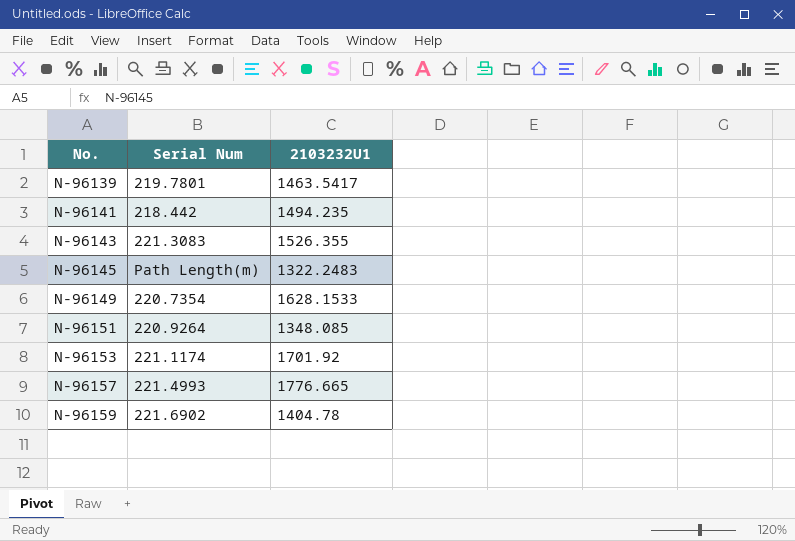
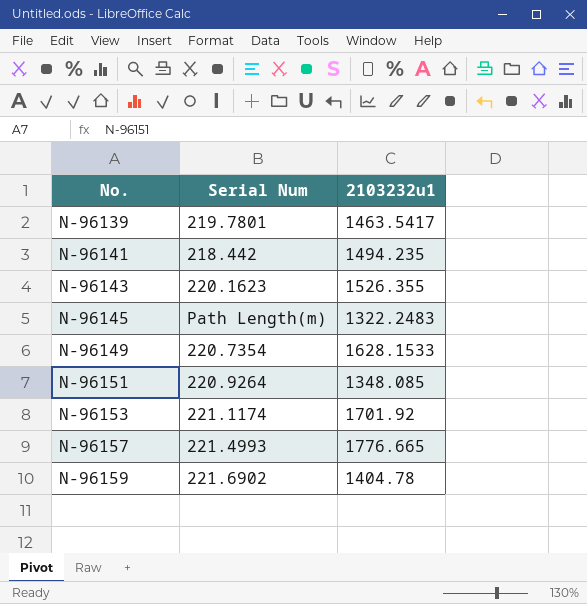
column name: 2103232U1 -> 2103232u1
N-96143 | Serial Num: 221.3083 -> 220.1623

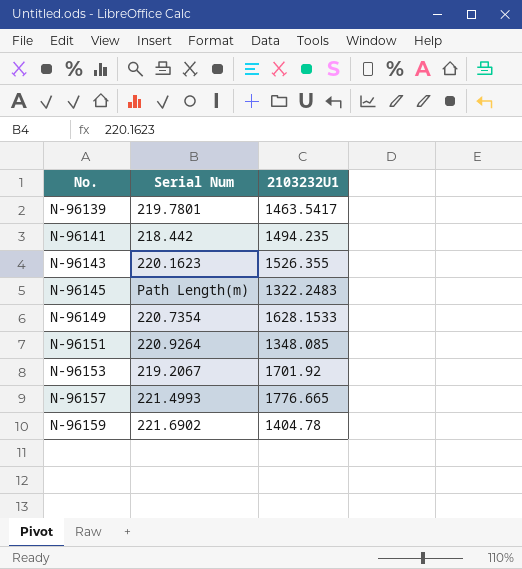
column name: 2103232u1 -> 2103232U1
N-96153 | Serial Num: 221.1174 -> 219.2067

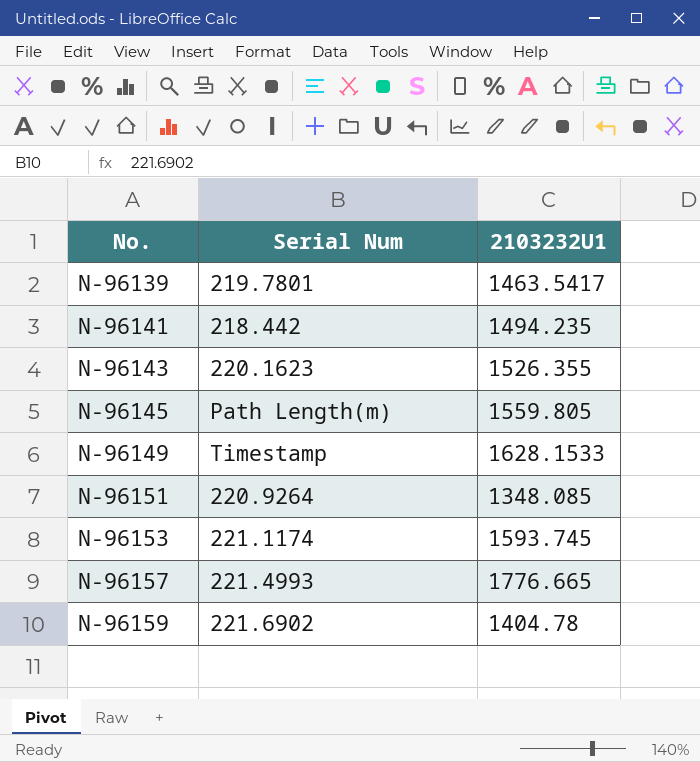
N-96145 | 2103232U1: 1322.2483 -> 1559.805
N-96149 | Serial Num: 220.7354 -> Timestamp
N-96153 | Serial Num: 219.2067 -> 221.1174
N-96153 | 2103232U1: 1701.92 -> 1593.745

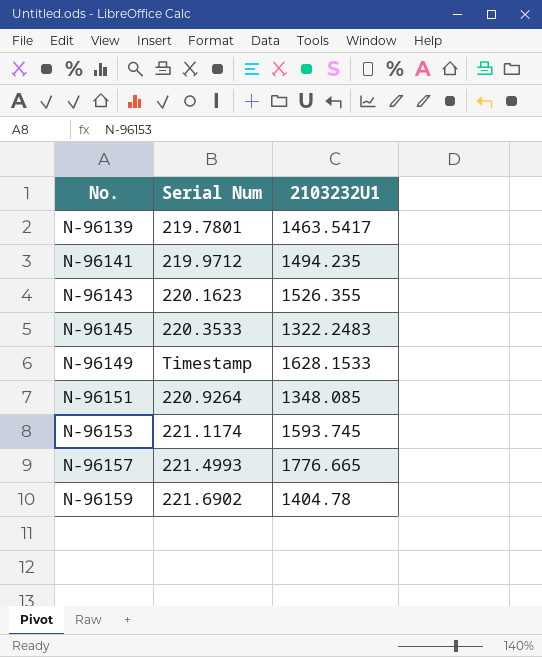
N-96141 | Serial Num: 218.442 -> 219.9712
N-96145 | Serial Num: Path Length(m) -> 220.3533
N-96145 | 2103232U1: 1559.805 -> 1322.2483

